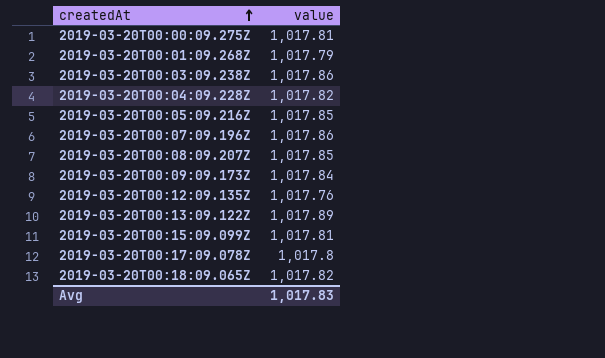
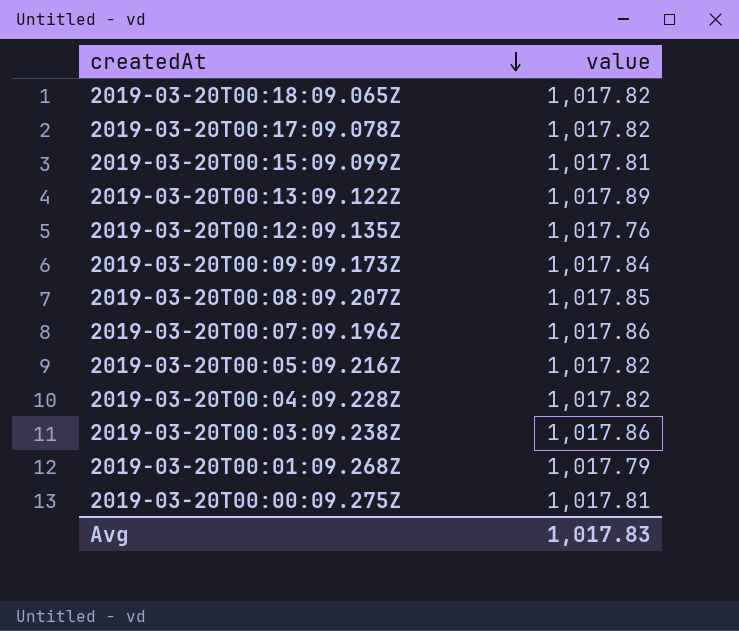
row order: createdAt ascending -> createdAt descending
2019-03-20T00:17:09.078Z | value: 1,017.8 -> 1,017.82
2019-03-20T00:05:09.216Z | value: 1,017.85 -> 1,017.82

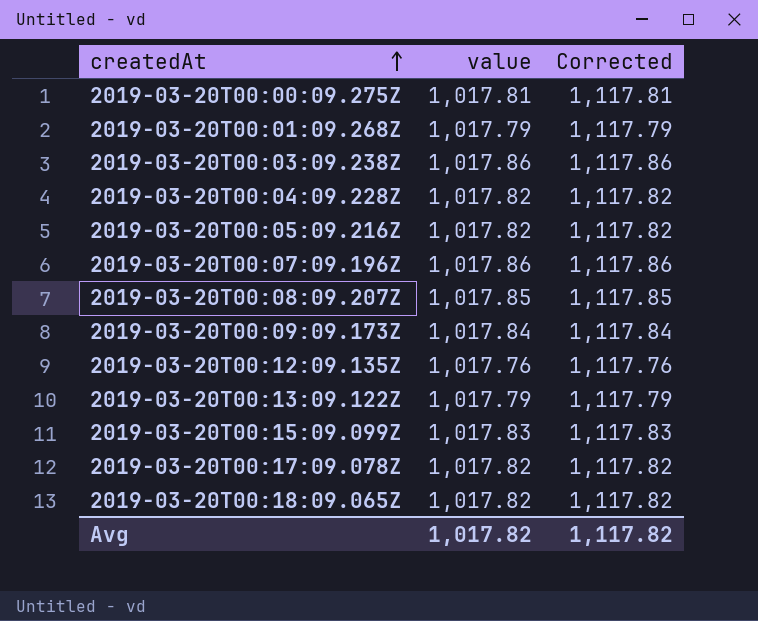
row order: createdAt descending -> createdAt ascending
column Corrected | formula: none -> [value] + 100
2019-03-20T00:13:09.122Z | value: 1,017.89 -> 1,017.79
2019-03-20T00:15:09.099Z | value: 1,017.81 -> 1,017.83
Avg | value: 1,017.83 -> 1,017.82

